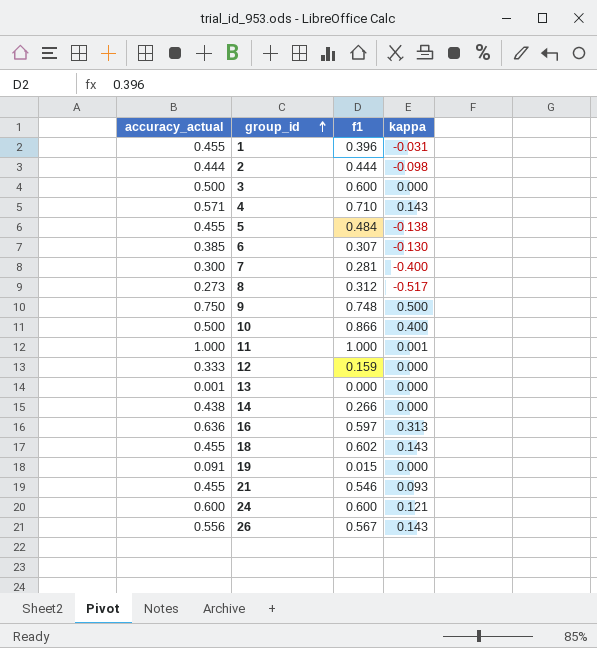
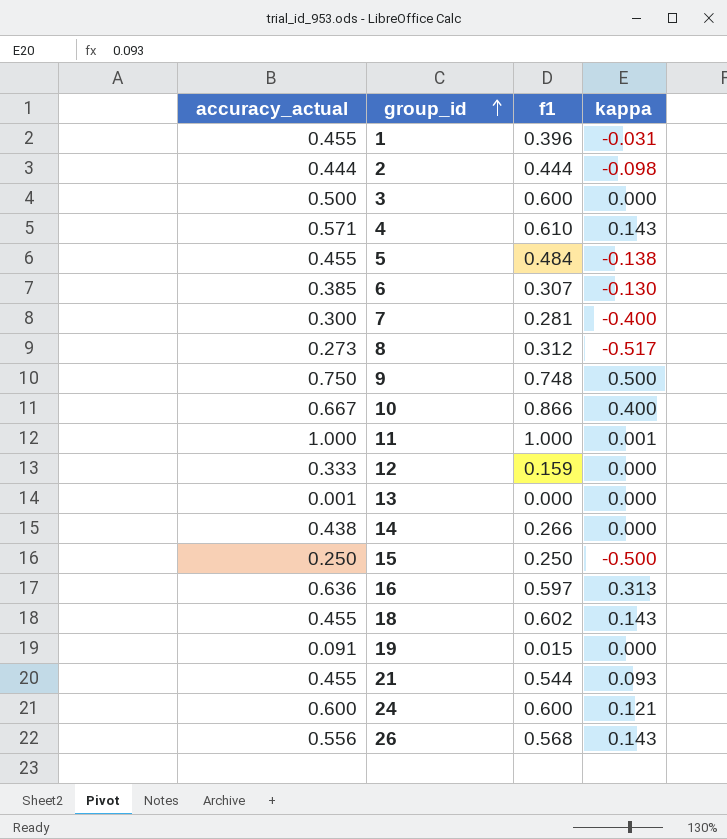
4 | f1: 0.710 -> 0.610
10 | accuracy_actual: 0.500 -> 0.667
row 15: none -> 0.250 | 0.250 | -0.500
21 | f1: 0.546 -> 0.544
26 | f1: 0.567 -> 0.568

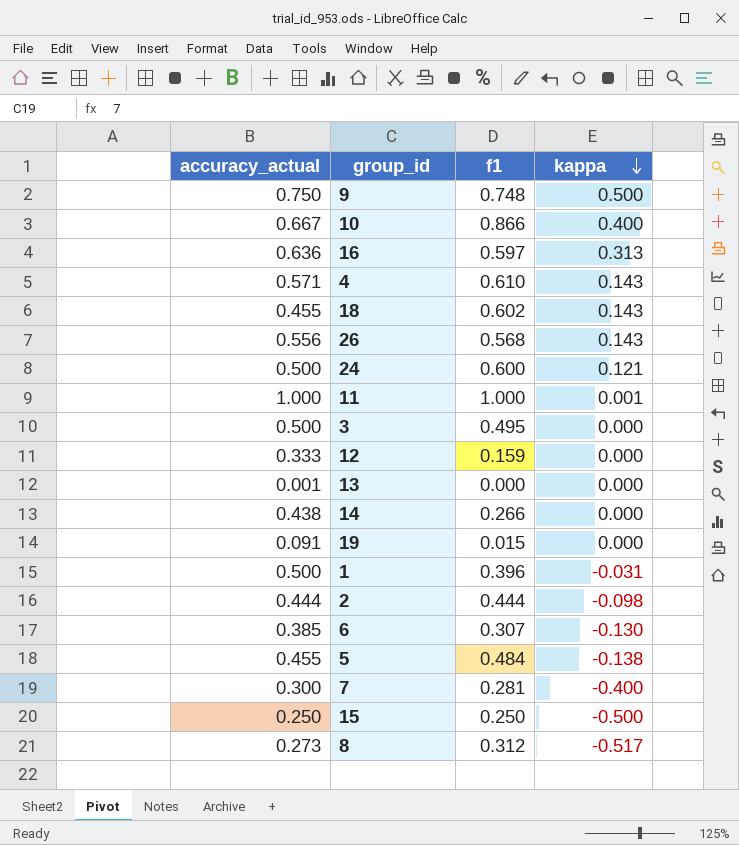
row order: group_id ascending -> kappa descending
row 21: 0.455 | 0.544 | 0.093 -> none
24 | accuracy_actual: 0.600 -> 0.500
3 | f1: 0.600 -> 0.495
1 | accuracy_actual: 0.455 -> 0.500

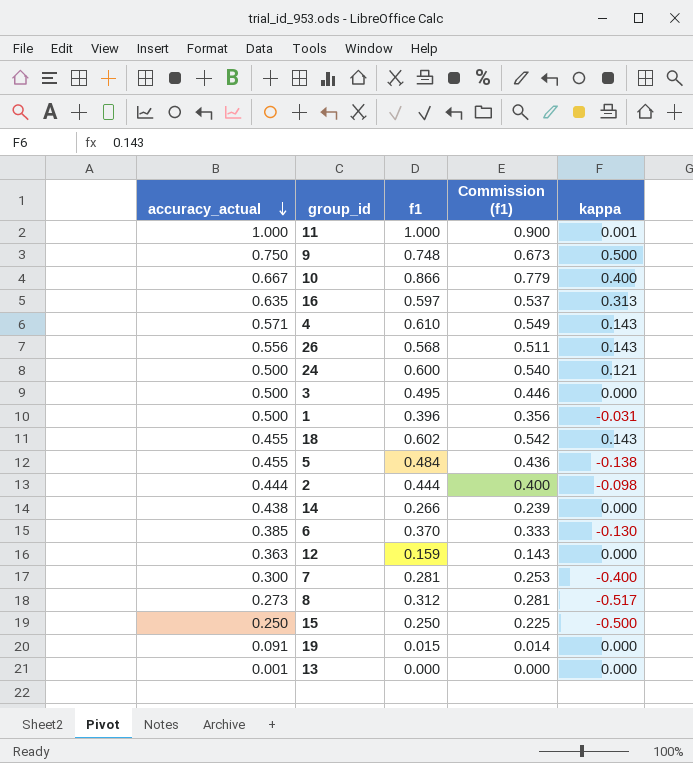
row order: kappa descending -> accuracy_actual descending
column Commission (f1) | formula: none -> [f1] * 0.9
16 | accuracy_actual: 0.636 -> 0.635
6 | f1: 0.307 -> 0.370
12 | accuracy_actual: 0.333 -> 0.363

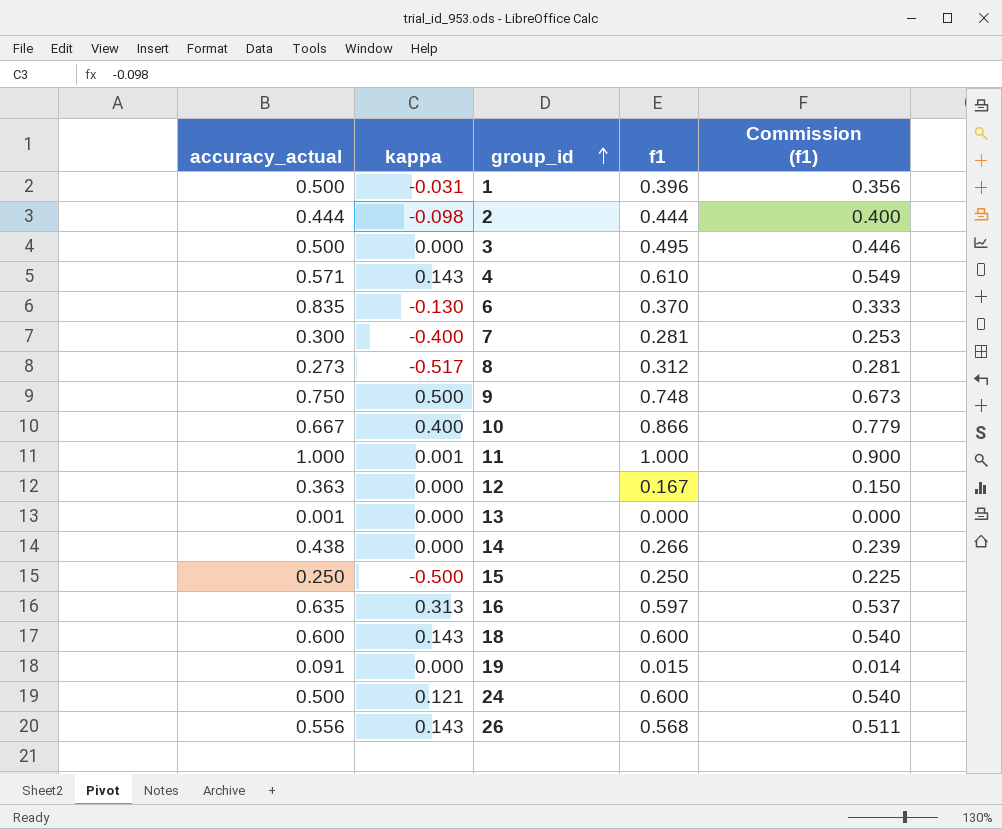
row order: accuracy_actual descending -> group_id ascending
column kappa | position: 5 -> 2
row 5: 0.455 | 0.484 | 0.436 | -0.138 -> none
6 | accuracy_actual: 0.385 -> 0.835
12 | f1: 0.159 -> 0.167
12 | Commission (f1): 0.143 -> 0.150
18 | accuracy_actual: 0.455 -> 0.600
18 | f1: 0.602 -> 0.600
18 | Commission (f1): 0.542 -> 0.540

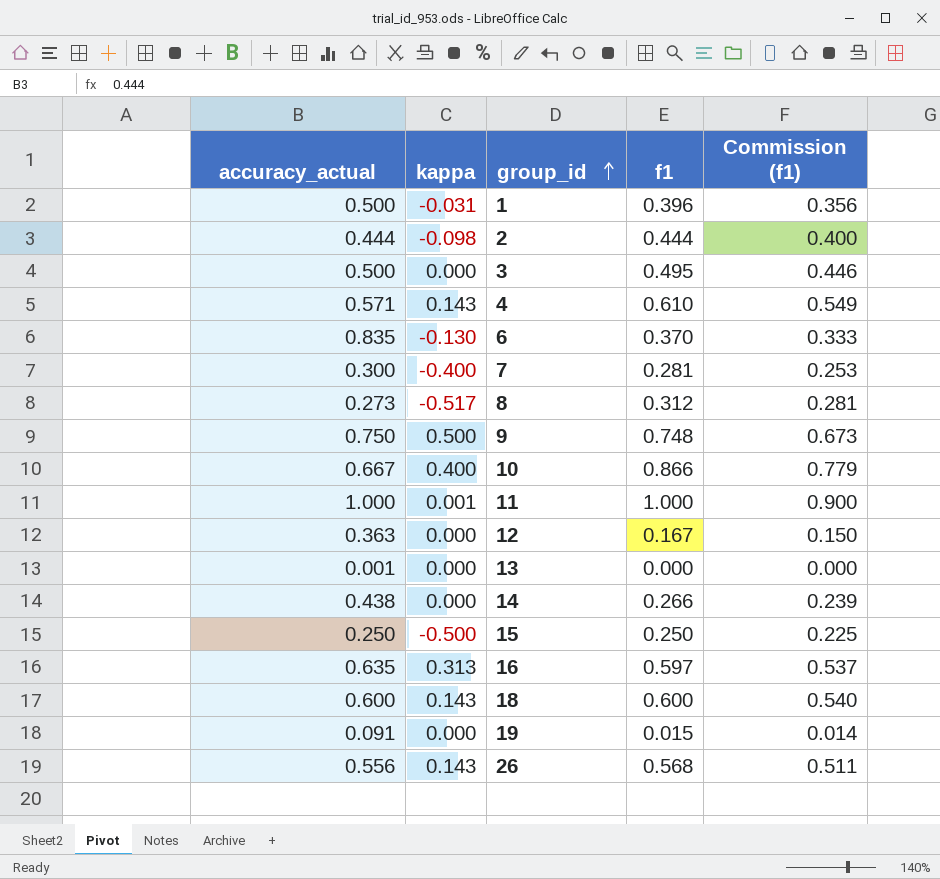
row 24: 0.500 | 0.121 | 0.600 | 0.540 -> none

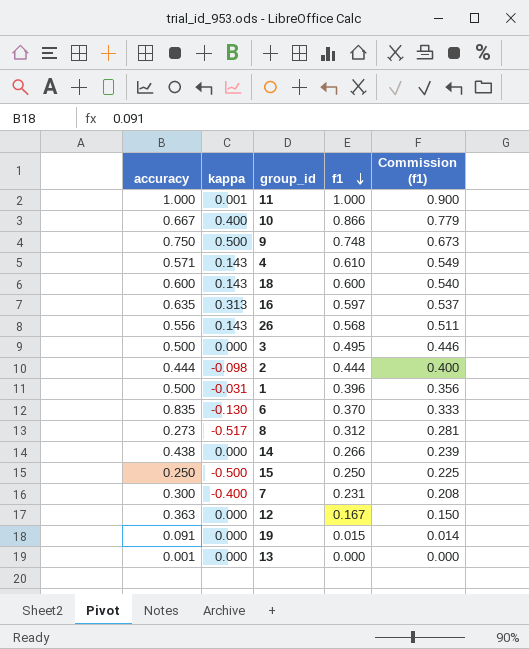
row order: group_id ascending -> f1 descending
column name: accuracy_actual -> accuracy
7 | f1: 0.281 -> 0.231
7 | Commission (f1): 0.253 -> 0.208

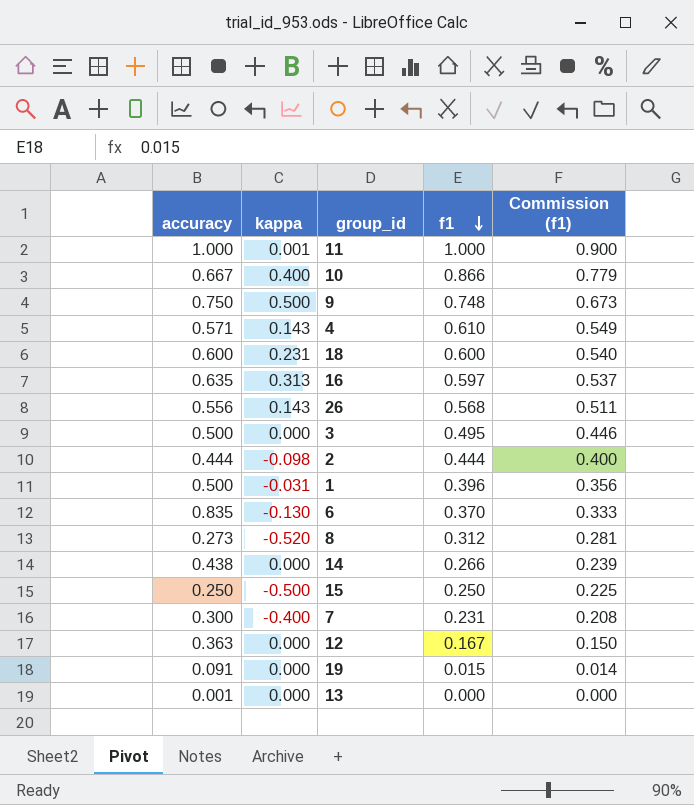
18 | kappa: 0.143 -> 0.231
8 | kappa: -0.517 -> -0.520

